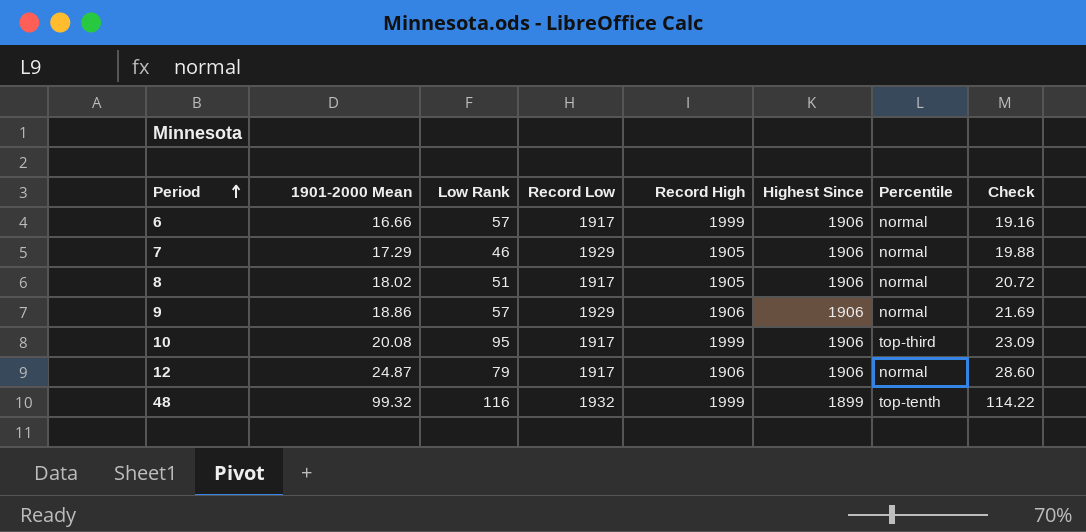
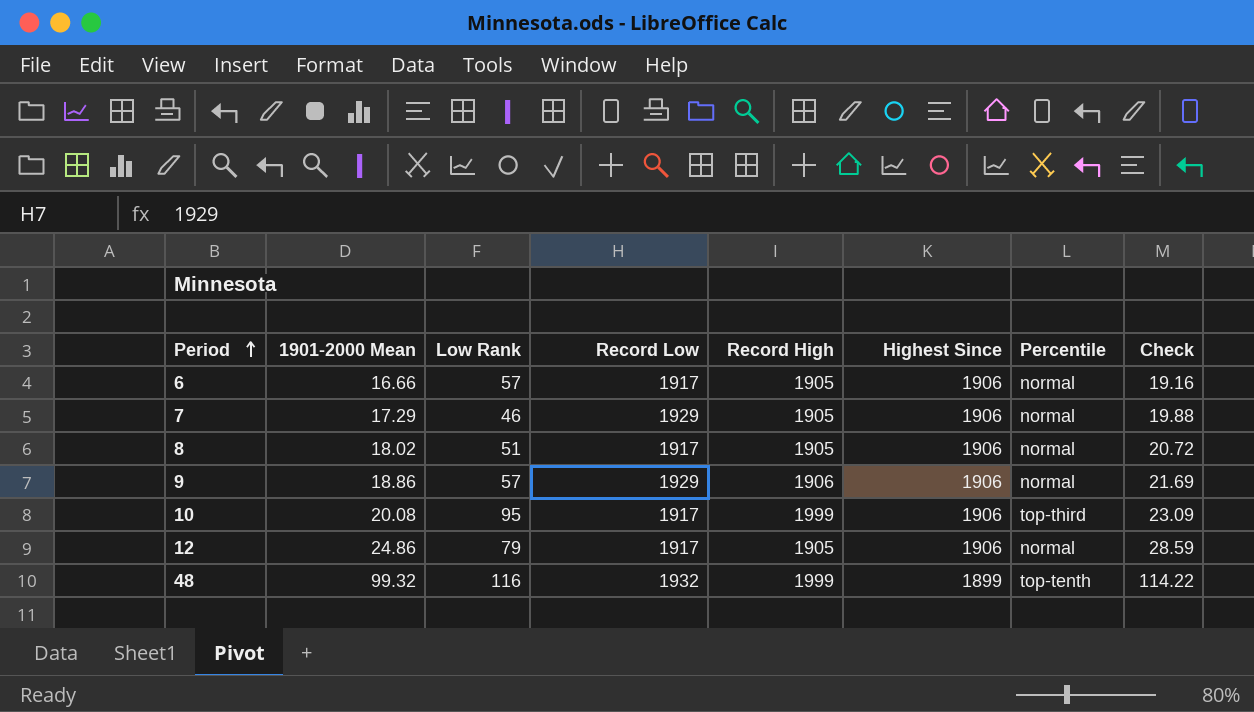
6 | Record High: 1999 -> 1905
12 | 1901-2000 Mean: 24.87 -> 24.86
12 | Record High: 1906 -> 1905
12 | Check: 28.60 -> 28.59

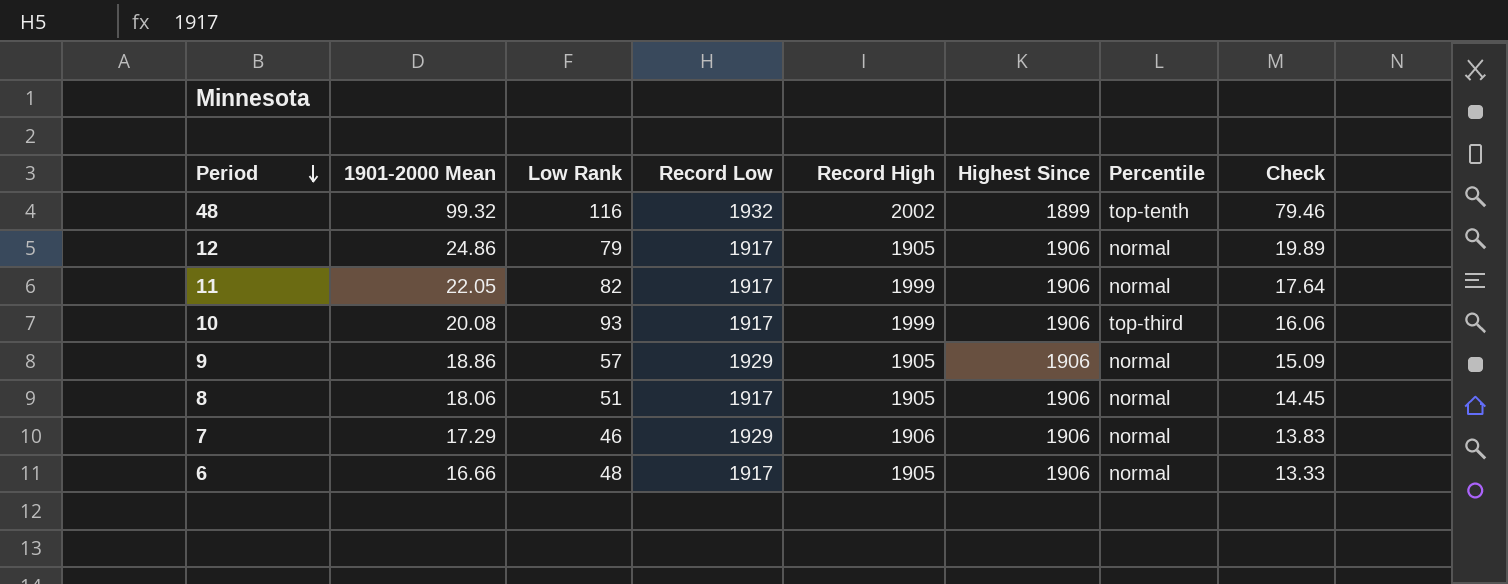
row order: Period ascending -> Period descending
column Check | formula: [1901-2000 Mean] * 1.15 -> [1901-2000 Mean] * 0.8
48 | Record High: 1999 -> 2002
row 11: none -> 22.05 | 82 | 1917 | 1999 | 1906 | normal | 17.64
10 | Low Rank: 95 -> 93
9 | Record High: 1906 -> 1905
8 | 1901-2000 Mean: 18.02 -> 18.06
7 | Record High: 1905 -> 1906
6 | Low Rank: 57 -> 48

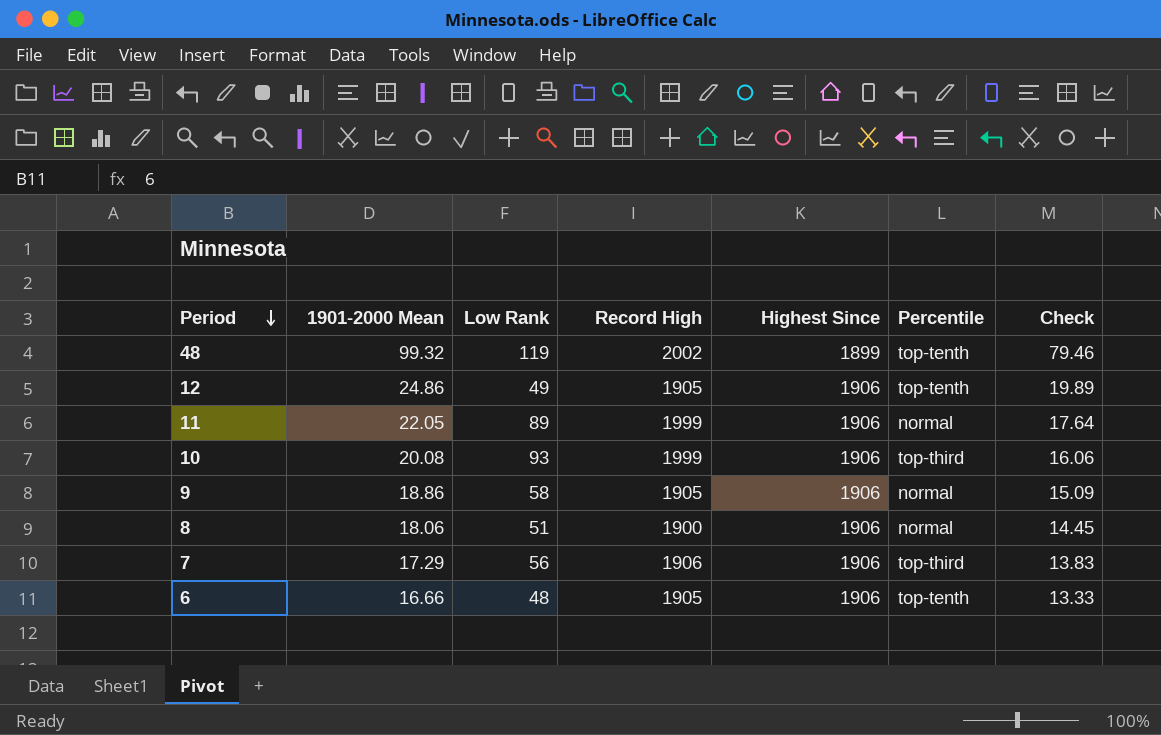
column Record Low | position: 4 -> none
48 | Low Rank: 116 -> 119
12 | Low Rank: 79 -> 49
12 | Percentile: normal -> top-tenth
11 | Low Rank: 82 -> 89
9 | Low Rank: 57 -> 58
8 | Record High: 1905 -> 1900
7 | Low Rank: 46 -> 56
7 | Percentile: normal -> top-third
6 | Percentile: normal -> top-tenth

